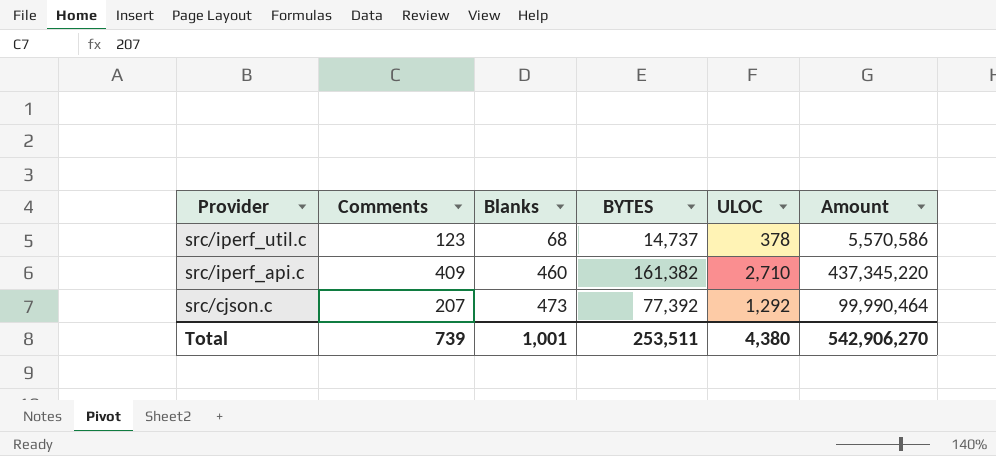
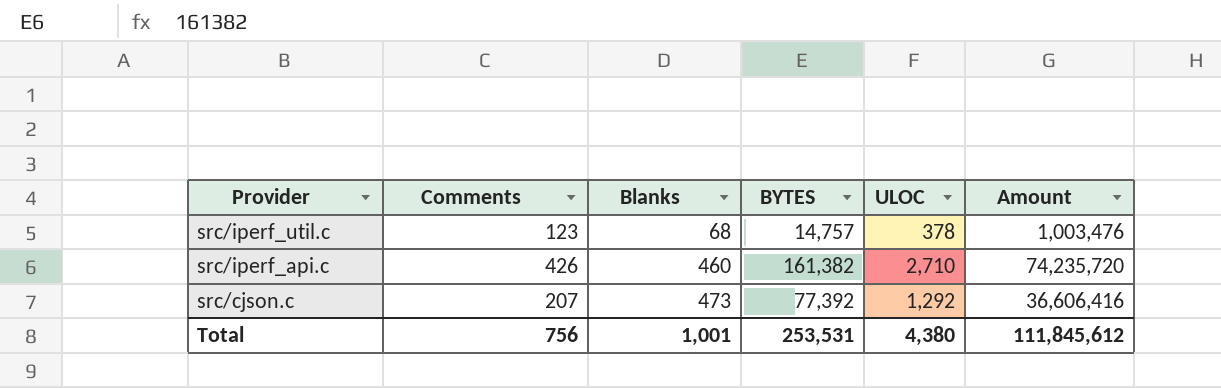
column Amount | formula: [BYTES] * [ULOC] -> [Blanks] * [BYTES]
src/iperf_util.c | BYTES: 14,737 -> 14,757
src/iperf_api.c | Comments: 409 -> 426
Total | Comments: 739 -> 756
Total | BYTES: 253,511 -> 253,531
Total | Amount: 542,906,270 -> 111,845,612

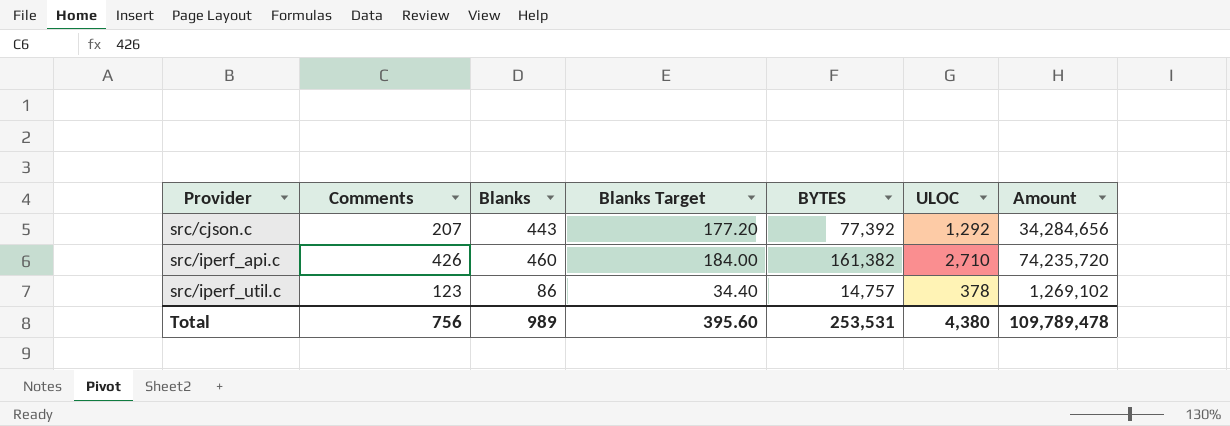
row order: Provider descending -> Provider ascending
column Blanks Target | formula: none -> [Blanks] * 0.4
src/cjson.c | Blanks: 473 -> 443
src/cjson.c | Amount: 36,606,416 -> 34,284,656
src/iperf_util.c | Blanks: 68 -> 86
src/iperf_util.c | Amount: 1,003,476 -> 1,269,102
Total | Blanks: 1,001 -> 989
Total | Amount: 111,845,612 -> 109,789,478

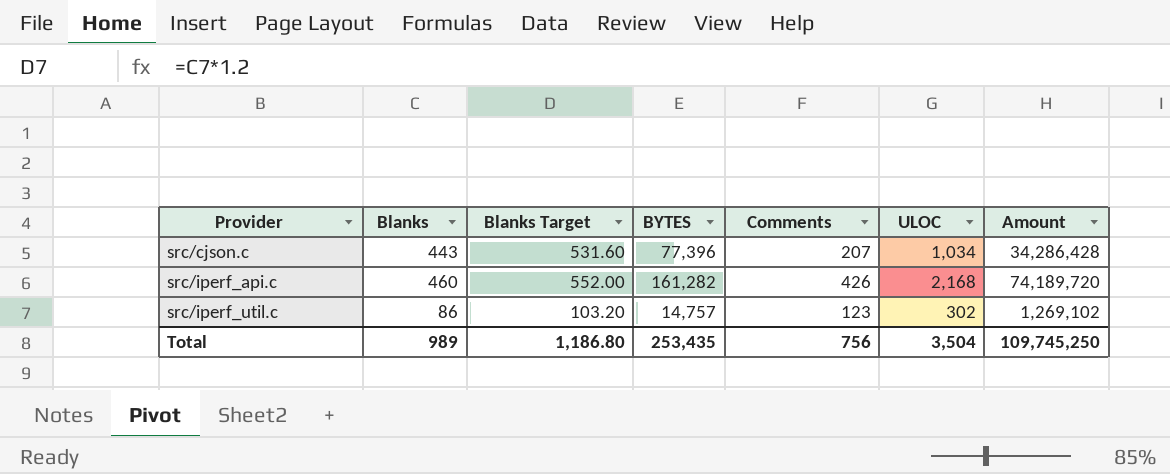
column Blanks Target | formula: [Blanks] * 0.4 -> [Blanks] * 1.2
column Comments | position: 2 -> 5
src/cjson.c | BYTES: 77,392 -> 77,396
src/cjson.c | ULOC: 1,292 -> 1,034
src/cjson.c | Amount: 34,284,656 -> 34,286,428
src/iperf_api.c | BYTES: 161,382 -> 161,282
src/iperf_api.c | ULOC: 2,710 -> 2,168
src/iperf_api.c | Amount: 74,235,720 -> 74,189,720
src/iperf_util.c | ULOC: 378 -> 302
Total | Blanks Target: 395.60 -> 1,186.80
Total | BYTES: 253,531 -> 253,435
Total | ULOC: 4,380 -> 3,504
Total | Amount: 109,789,478 -> 109,745,250

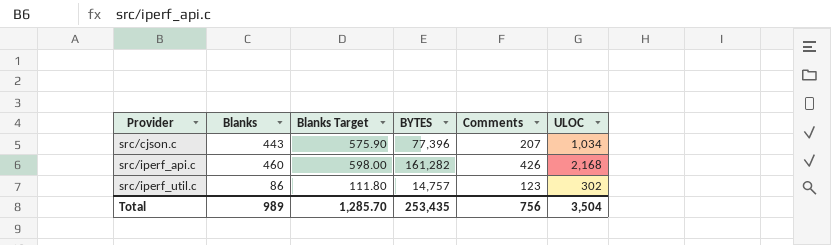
column Amount | formula: [Blanks] * [BYTES] -> none
column Blanks Target | formula: [Blanks] * 1.2 -> [Blanks] * 1.3
Total | Blanks Target: 1,186.80 -> 1,285.70

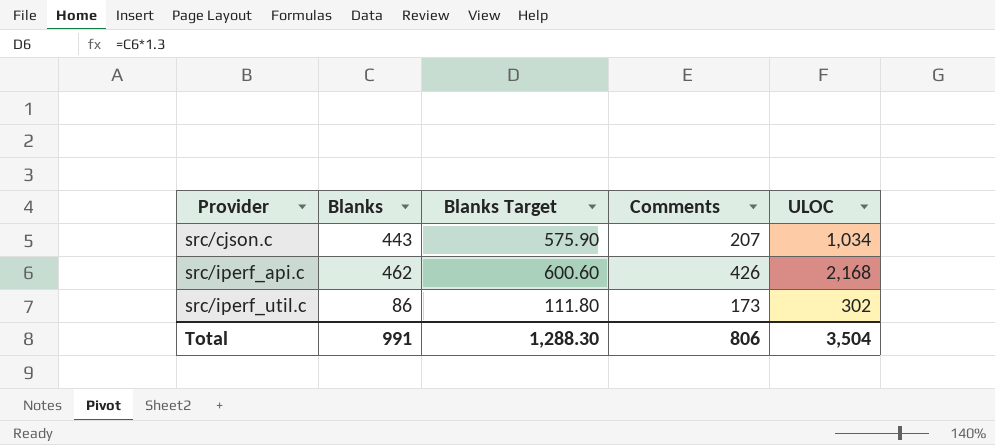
column BYTES | position: 4 -> none
src/iperf_api.c | Blanks: 460 -> 462
src/iperf_api.c | Blanks Target: 598.00 -> 600.60
src/iperf_util.c | Comments: 123 -> 173
Total | Blanks: 989 -> 991
Total | Blanks Target: 1,285.70 -> 1,288.30
Total | Comments: 756 -> 806

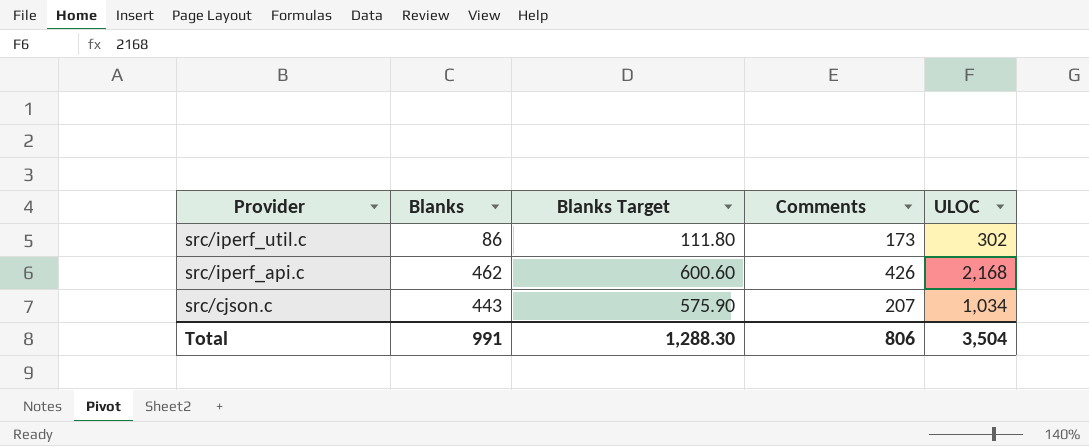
row order: Provider ascending -> Provider descending

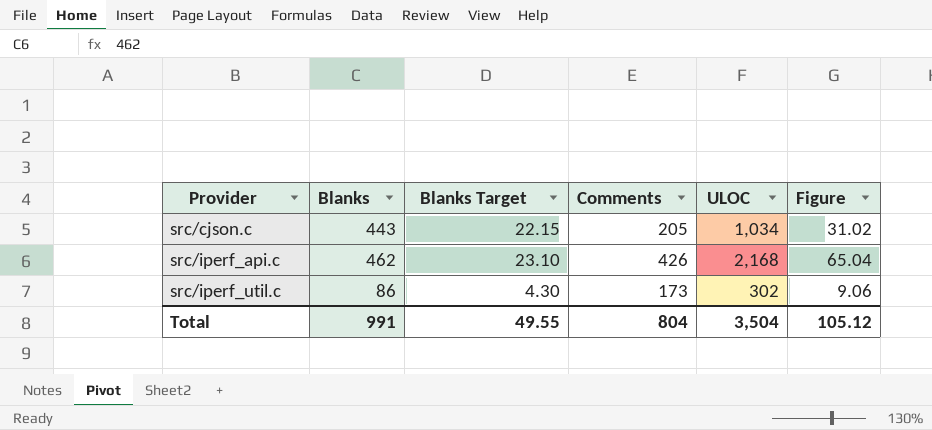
row order: Provider descending -> Provider ascending
column Blanks Target | formula: [Blanks] * 1.3 -> [Blanks] * 0.05
column Figure | formula: none -> [ULOC] * 0.03
src/cjson.c | Comments: 207 -> 205
Total | Blanks Target: 1,288.30 -> 49.55
Total | Comments: 806 -> 804

